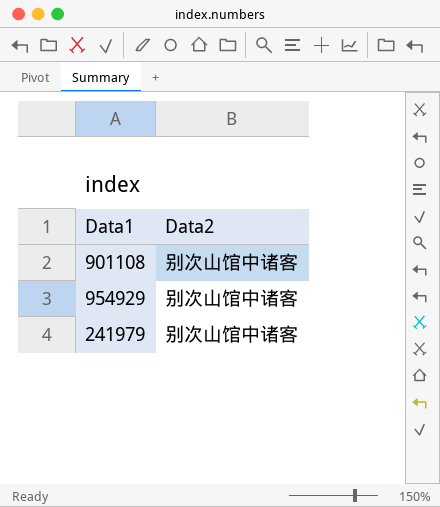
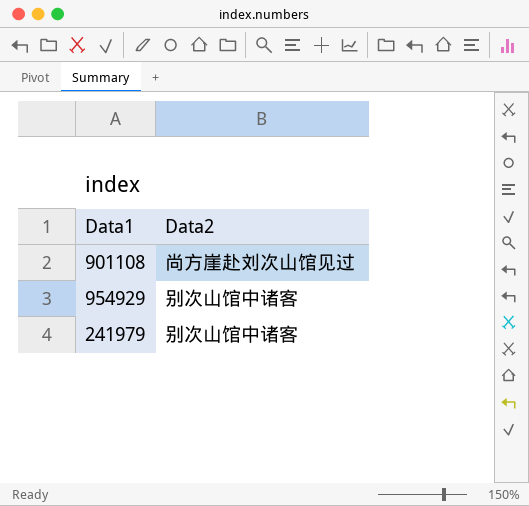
901108 | Data2: 别次山馆中诸客 -> 尚方崖赴刘次山馆见过

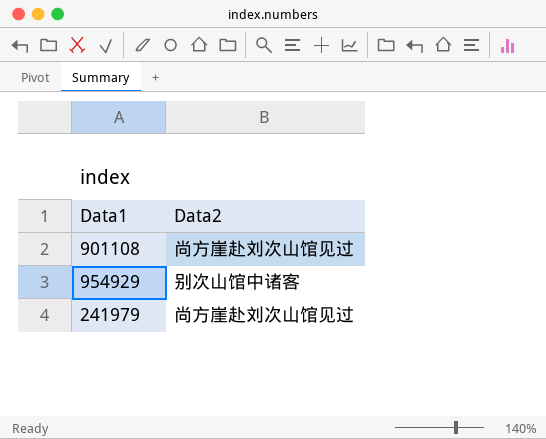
241979 | Data2: 别次山馆中诸客 -> 尚方崖赴刘次山馆见过

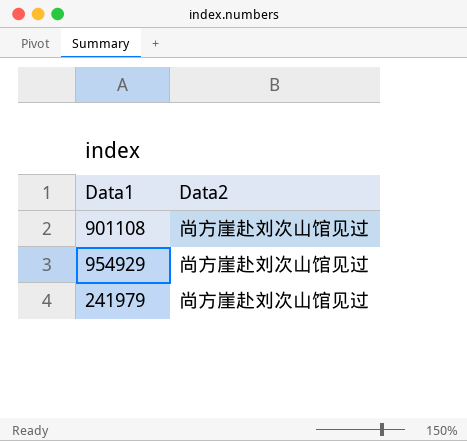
954929 | Data2: 别次山馆中诸客 -> 尚方崖赴刘次山馆见过

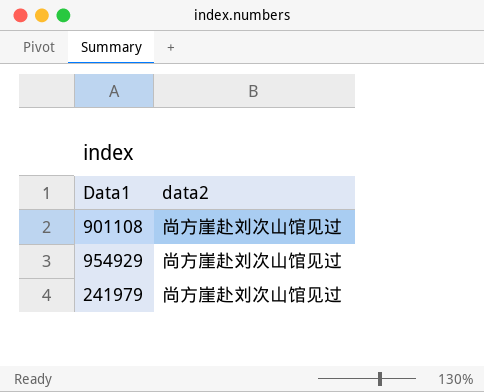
column name: Data2 -> data2

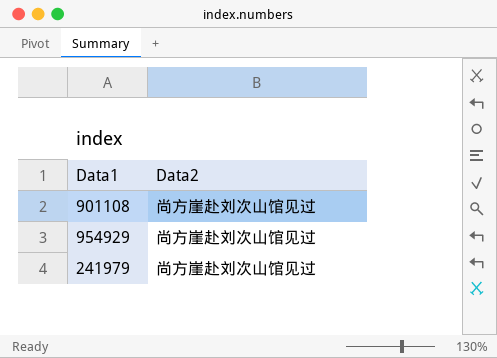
column name: data2 -> Data2

